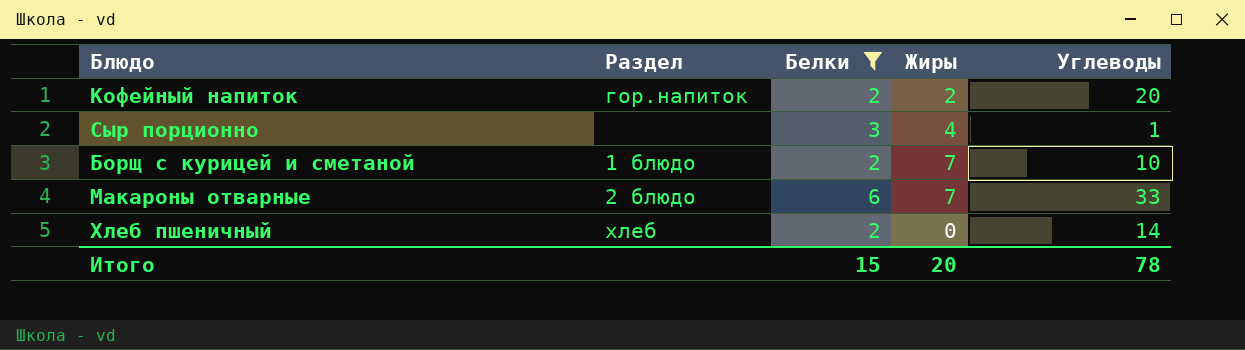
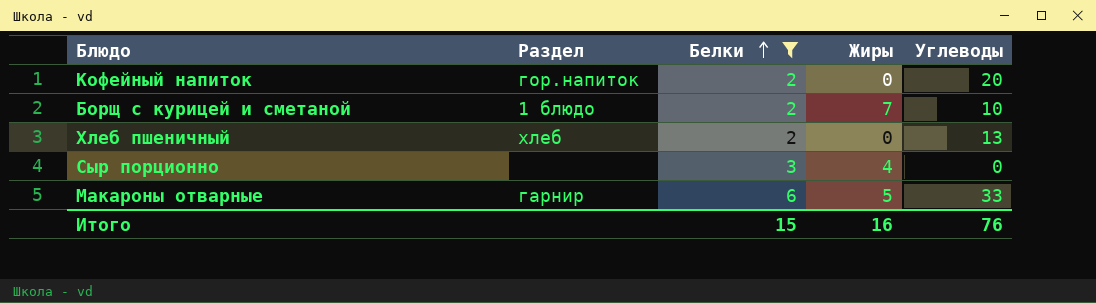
row order: none -> Белки ascending
Кофейный напиток | Жиры: 2 -> 0
Хлеб пшеничный | Углеводы: 14 -> 13
Сыр порционно | Углеводы: 1 -> 0
Макароны отварные | Раздел: 2 блюдо -> гарнир
Макароны отварные | Жиры: 7 -> 5
Итого | Жиры: 20 -> 16
Итого | Углеводы: 78 -> 76

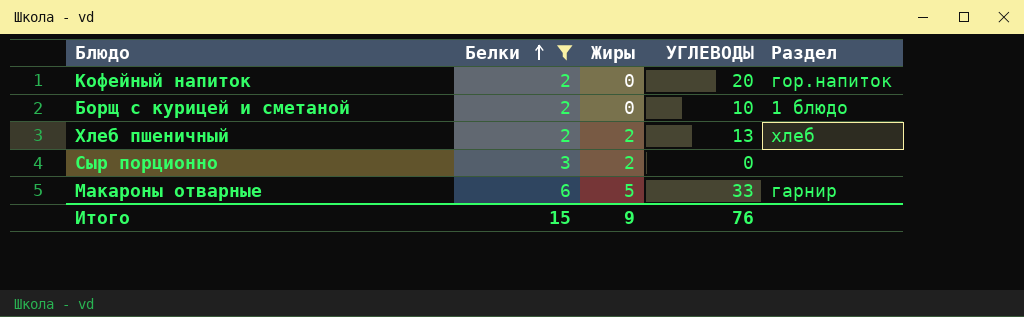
column name: Углеводы -> УГЛЕВОДЫ
column Раздел | position: 2 -> 5
Борщ с курицей и сметаной | Жиры: 7 -> 0
Хлеб пшеничный | Жиры: 0 -> 2
Сыр порционно | Жиры: 4 -> 2
Итого | Жиры: 16 -> 9

